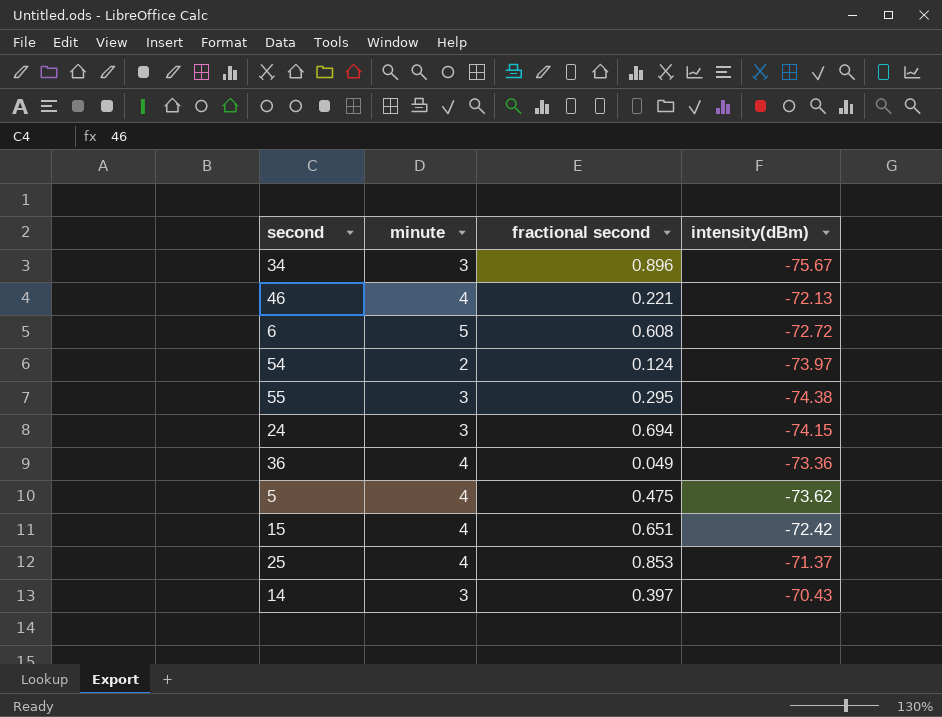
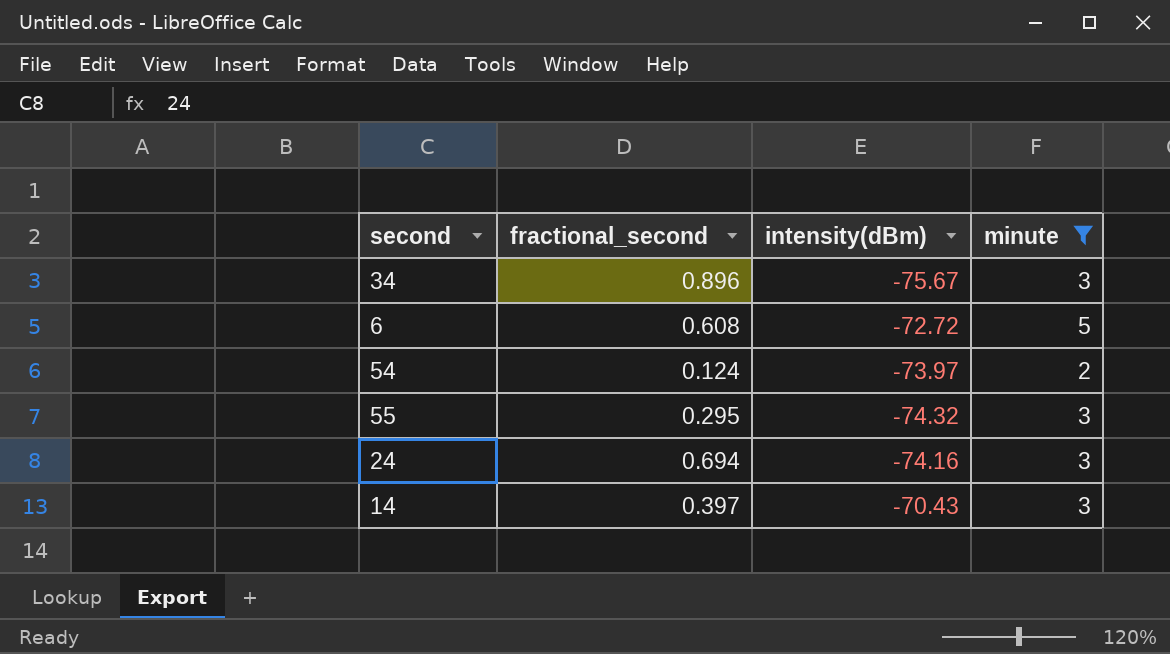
filter: none -> minute != 4
column name: fractional second -> fractional_second
column minute | position: 2 -> 4
55 | intensity(dBm): -74.38 -> -74.32
24 | intensity(dBm): -74.15 -> -74.16

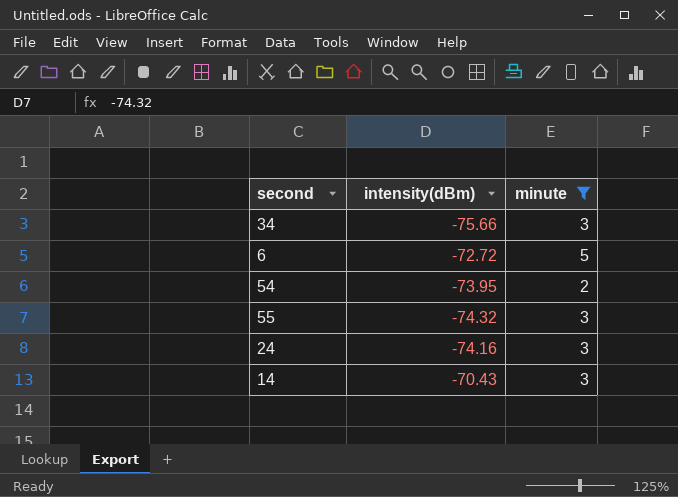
column fractional_second | position: 2 -> none
34 | intensity(dBm): -75.67 -> -75.66
54 | intensity(dBm): -73.97 -> -73.95

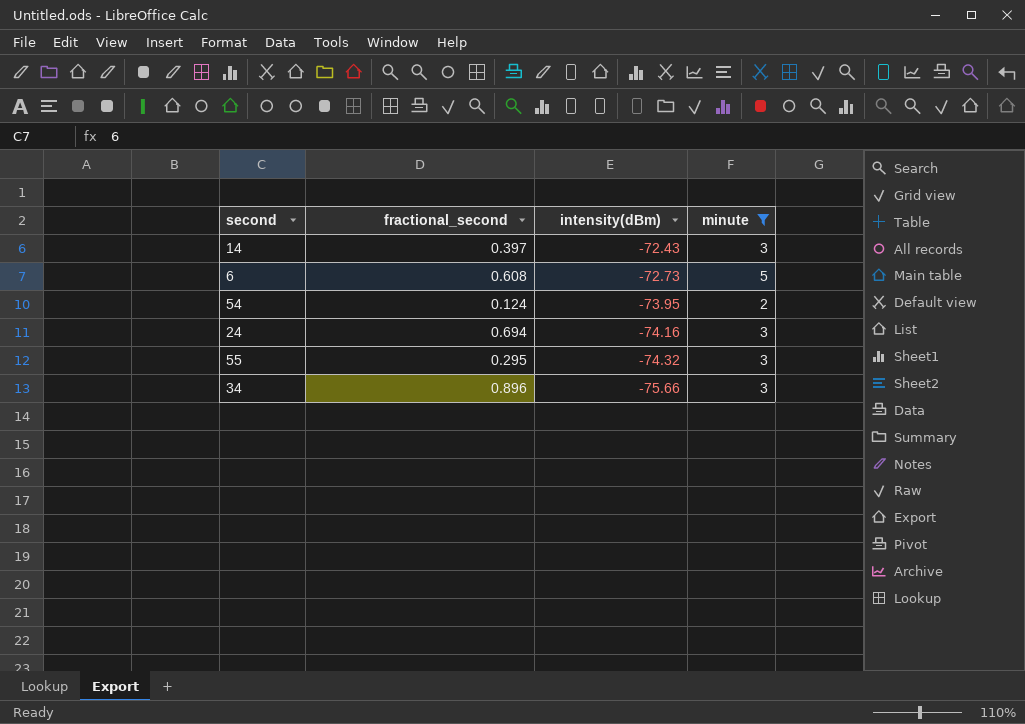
row order: none -> intensity(dBm) descending
column fractional_second | position: none -> 2
14 | intensity(dBm): -70.43 -> -72.43
6 | intensity(dBm): -72.72 -> -72.73

